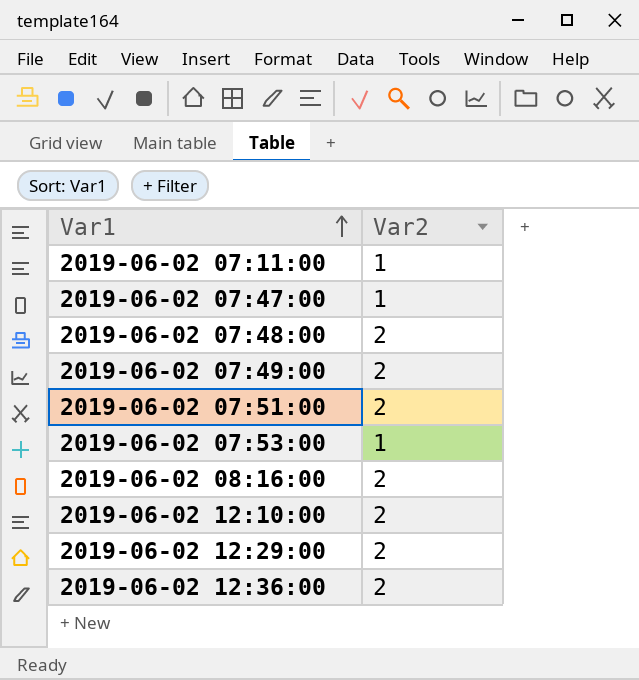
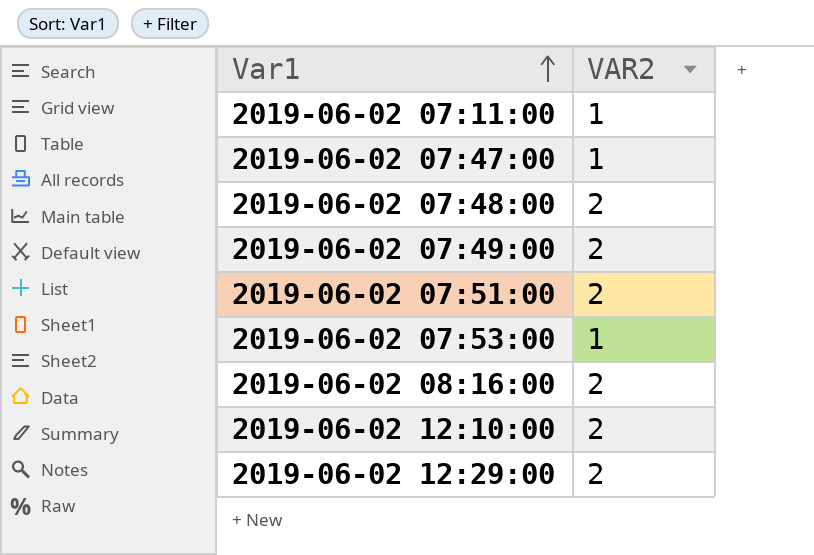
column name: Var2 -> VAR2
row 2019-06-02 12:36:00: 2 -> none

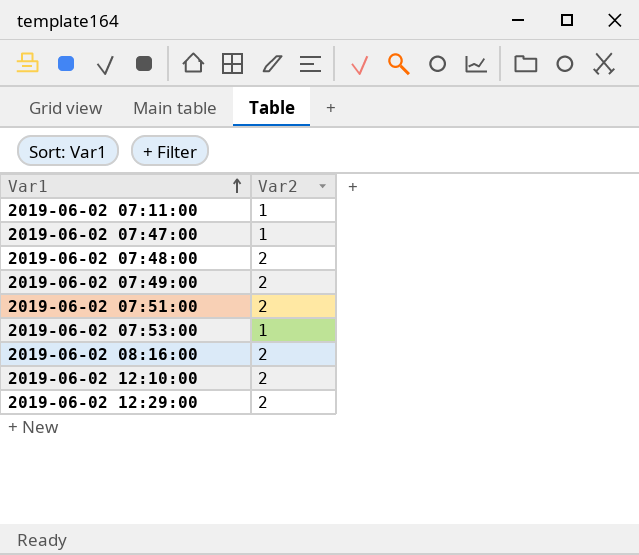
column name: VAR2 -> Var2

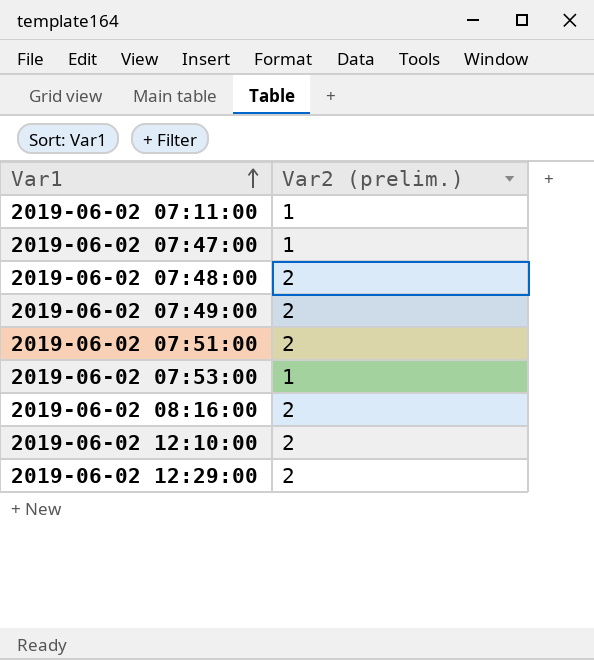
column name: Var2 -> Var2 (prelim.)

